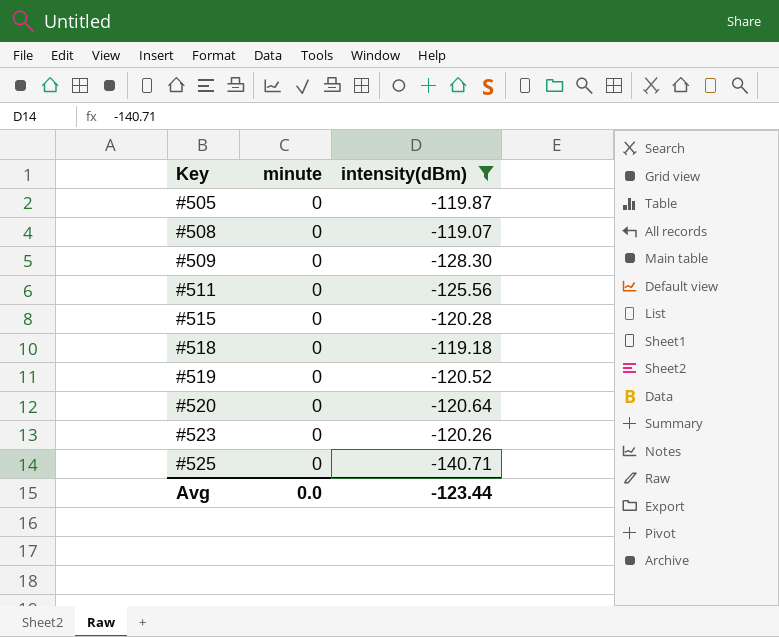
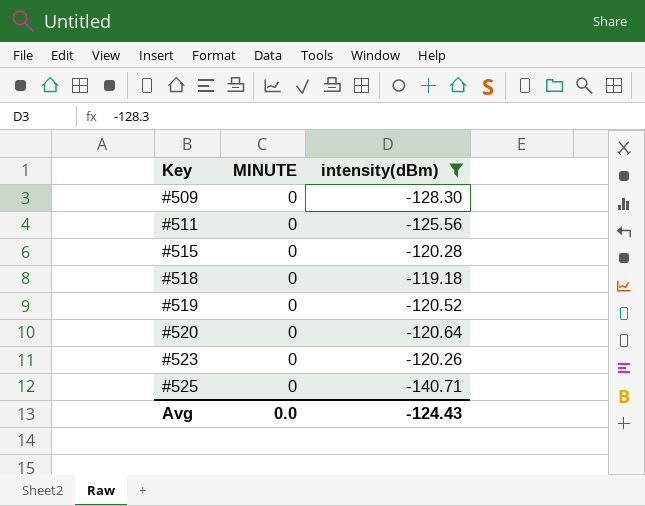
column name: minute -> MINUTE
row #505: 0 | -119.87 -> none
row #508: 0 | -119.07 -> none
Avg | intensity(dBm): -123.44 -> -124.43

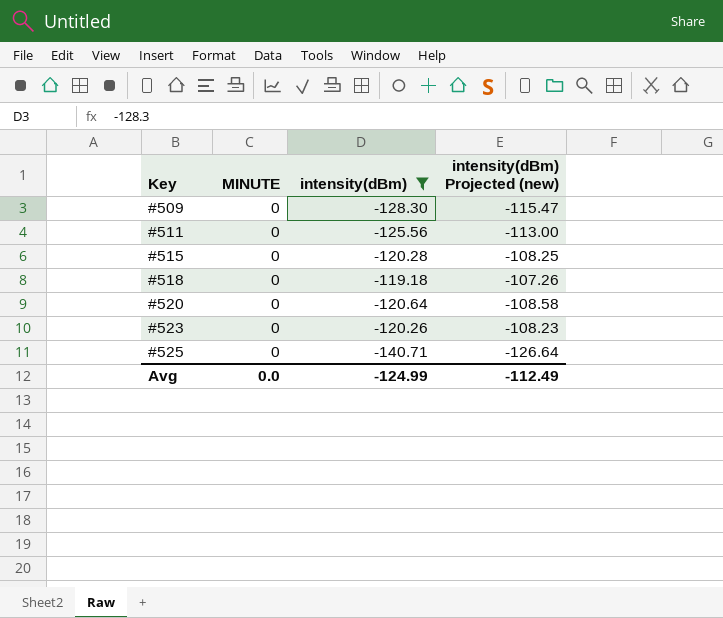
column intensity(dBm) Projected (new) | formula: none -> [intensity(dBm)] * 0.9
row #519: 0 | -120.52 -> none
Avg | intensity(dBm): -124.43 -> -124.99

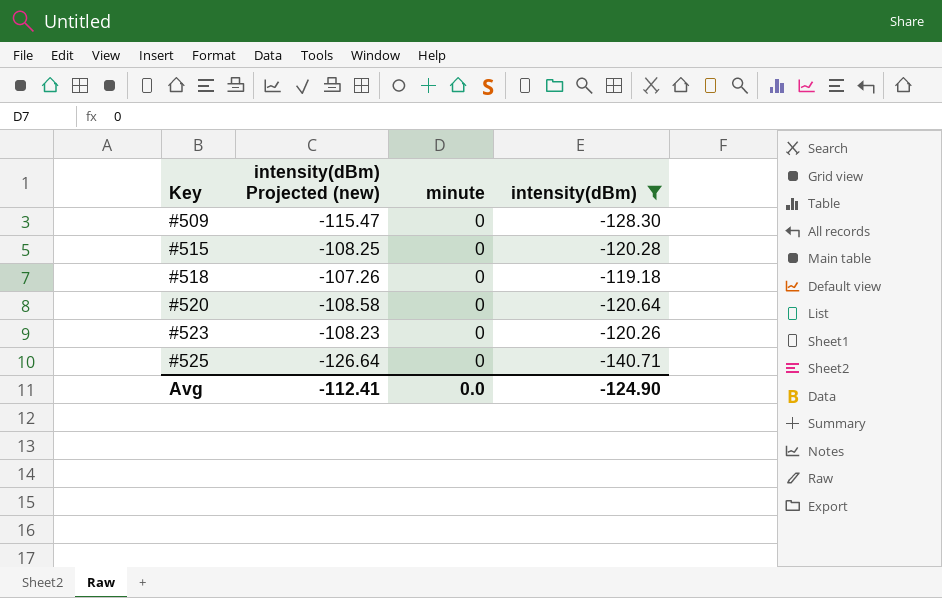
column intensity(dBm) Projected (new) | position: 4 -> 2
column name: MINUTE -> minute
row #511: 0 | -125.56 | -113.00 -> none
Avg | intensity(dBm) Projected (new): -112.49 -> -112.41
Avg | intensity(dBm): -124.99 -> -124.90

